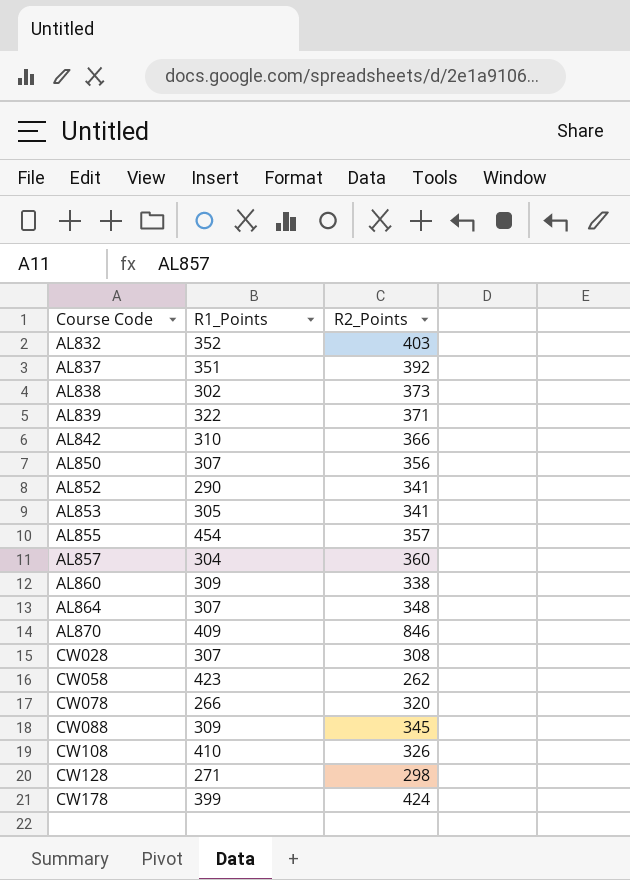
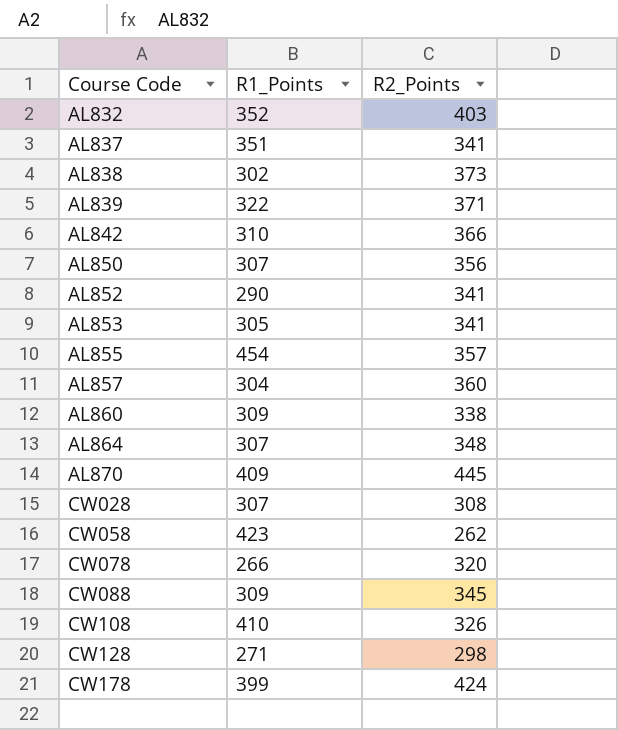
AL837 | R2_Points: 392 -> 341
AL870 | R2_Points: 846 -> 445

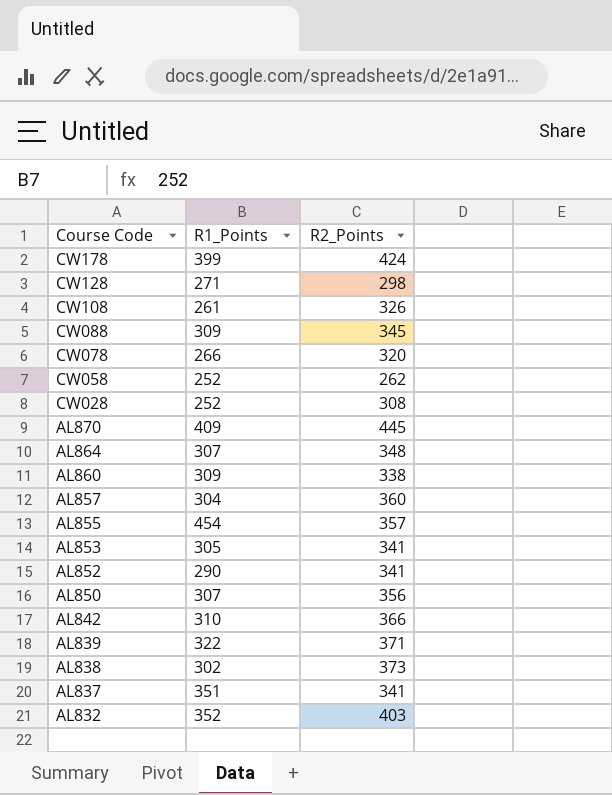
row order: Course Code ascending -> Course Code descending
CW108 | R1_Points: 410 -> 261
CW058 | R1_Points: 423 -> 252
CW028 | R1_Points: 307 -> 252

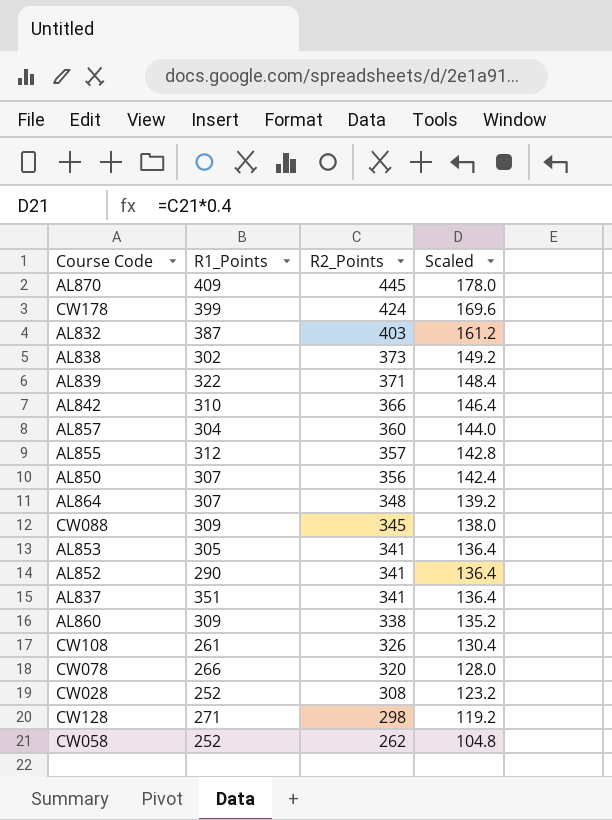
row order: Course Code descending -> R2_Points descending
column Scaled | formula: none -> [R2_Points] * 0.4
AL832 | R1_Points: 352 -> 387
AL855 | R1_Points: 454 -> 312

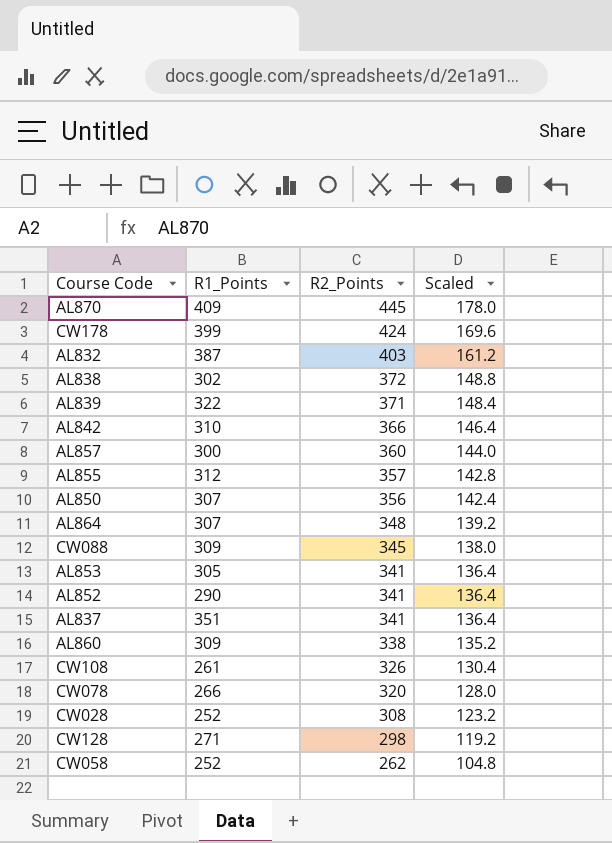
AL838 | R2_Points: 373 -> 372
AL838 | Scaled: 149.2 -> 148.8
AL857 | R1_Points: 304 -> 300

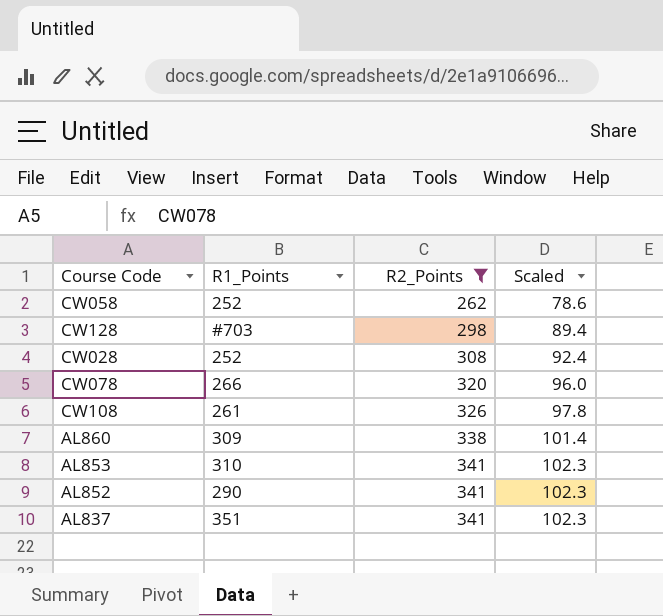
filter: none -> R2_Points <= 341
row order: R2_Points descending -> R2_Points ascending
column Scaled | formula: [R2_Points] * 0.4 -> [R2_Points] * 0.3
CW128 | R1_Points: 271 -> #703
AL853 | R1_Points: 305 -> 310

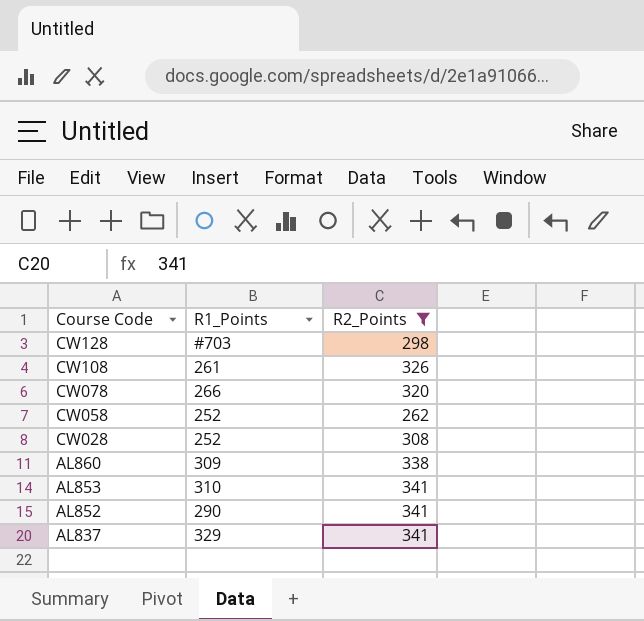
row order: R2_Points ascending -> Course Code descending
column Scaled | formula: [R2_Points] * 0.3 -> none
AL837 | R1_Points: 351 -> 329

